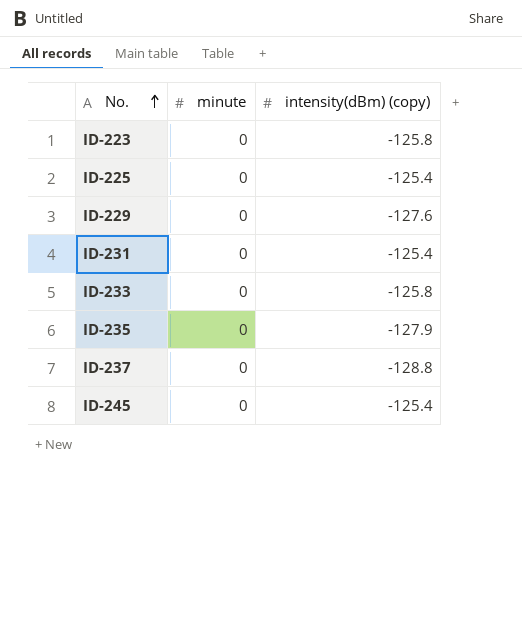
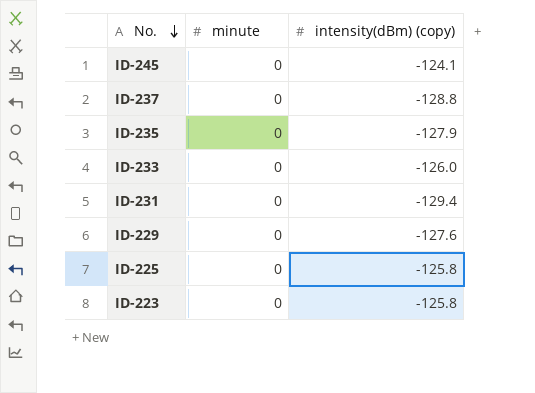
row order: No. ascending -> No. descending
ID-245 | intensity(dBm) (copy): -125.4 -> -124.1
ID-233 | intensity(dBm) (copy): -125.8 -> -126.0
ID-231 | intensity(dBm) (copy): -125.4 -> -129.4
ID-225 | intensity(dBm) (copy): -125.4 -> -125.8

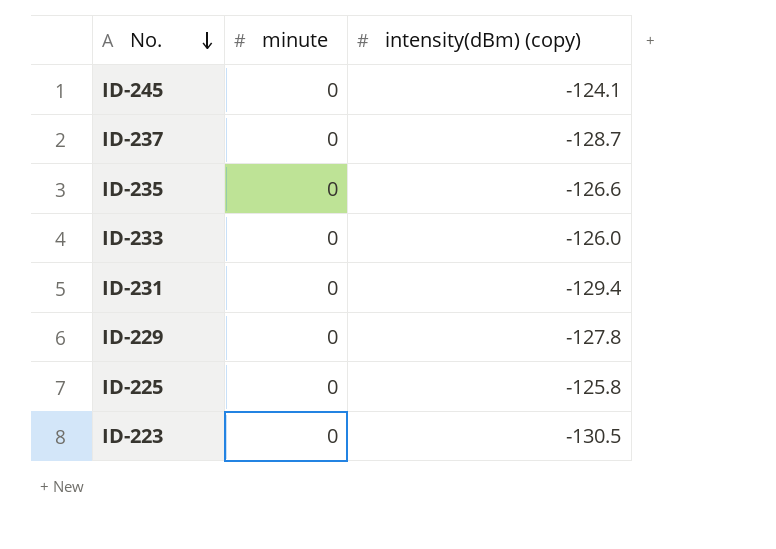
ID-237 | intensity(dBm) (copy): -128.8 -> -128.7
ID-235 | intensity(dBm) (copy): -127.9 -> -126.6
ID-229 | intensity(dBm) (copy): -127.6 -> -127.8
ID-223 | intensity(dBm) (copy): -125.8 -> -130.5

